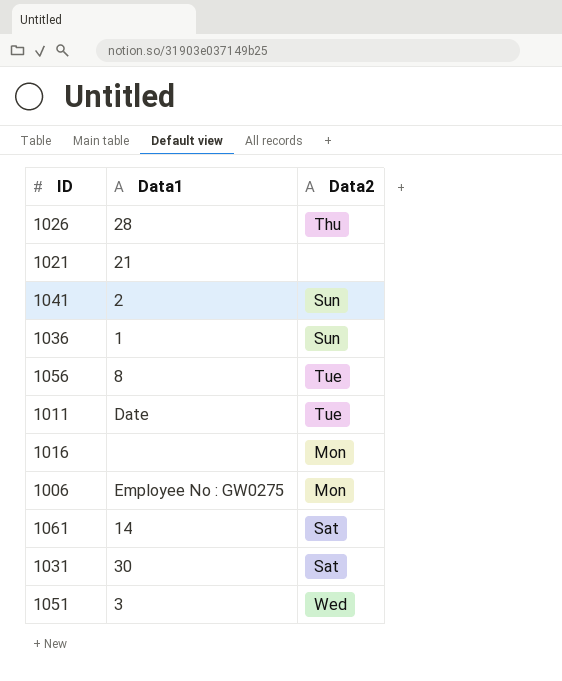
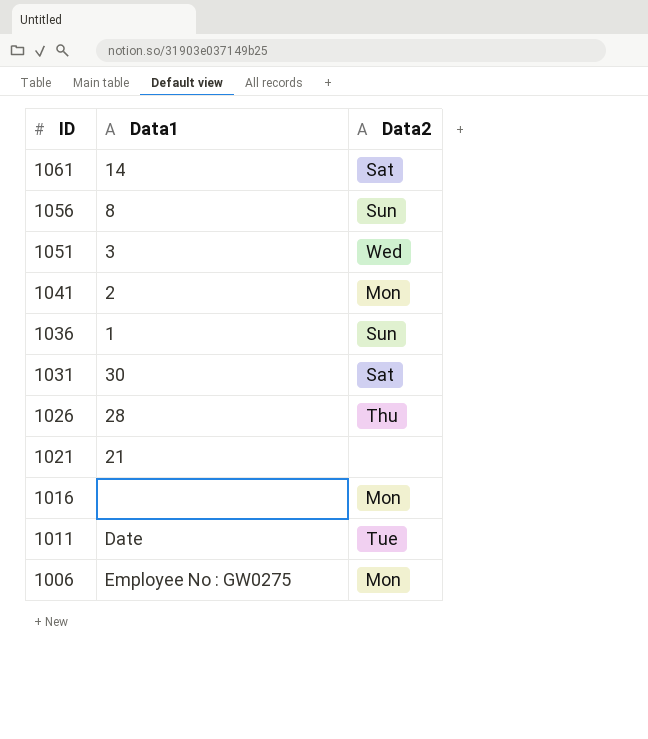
row order: none -> ID descending
1056 | Data2: Tue -> Sun
1041 | Data2: Sun -> Mon

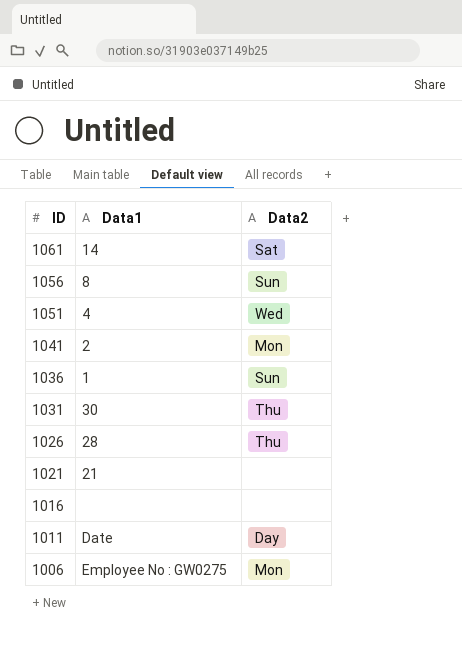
1051 | Data1: 3 -> 4
1031 | Data2: Sat -> Thu
1016 | Data2: Mon -> none
1011 | Data2: Tue -> Day

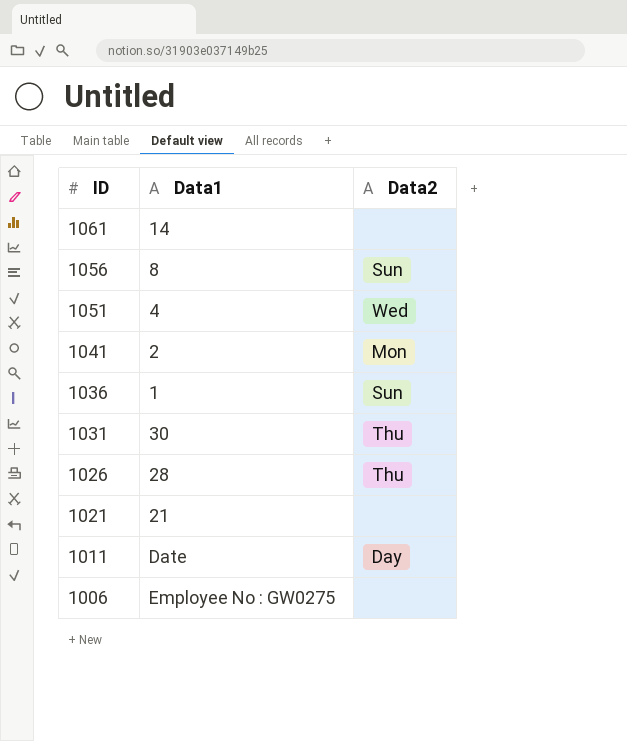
row 1016: none | none -> none
1061 | Data2: Sat -> none
1006 | Data2: Mon -> none

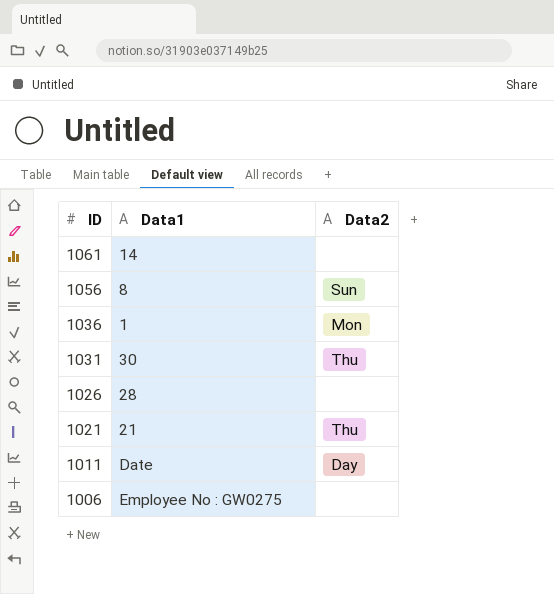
row 1051: 4 | Wed -> none
row 1041: 2 | Mon -> none
1036 | Data2: Sun -> Mon
1026 | Data2: Thu -> none
1021 | Data2: none -> Thu

